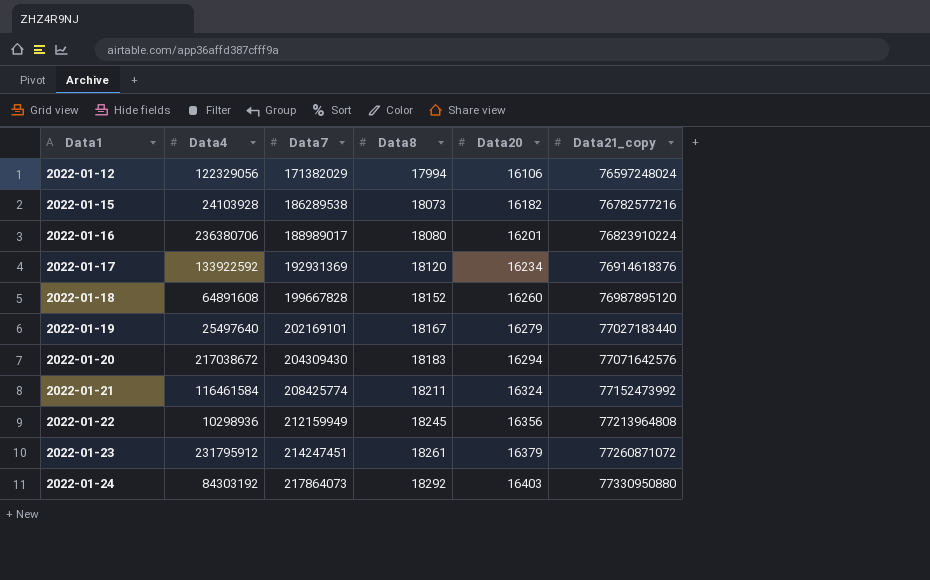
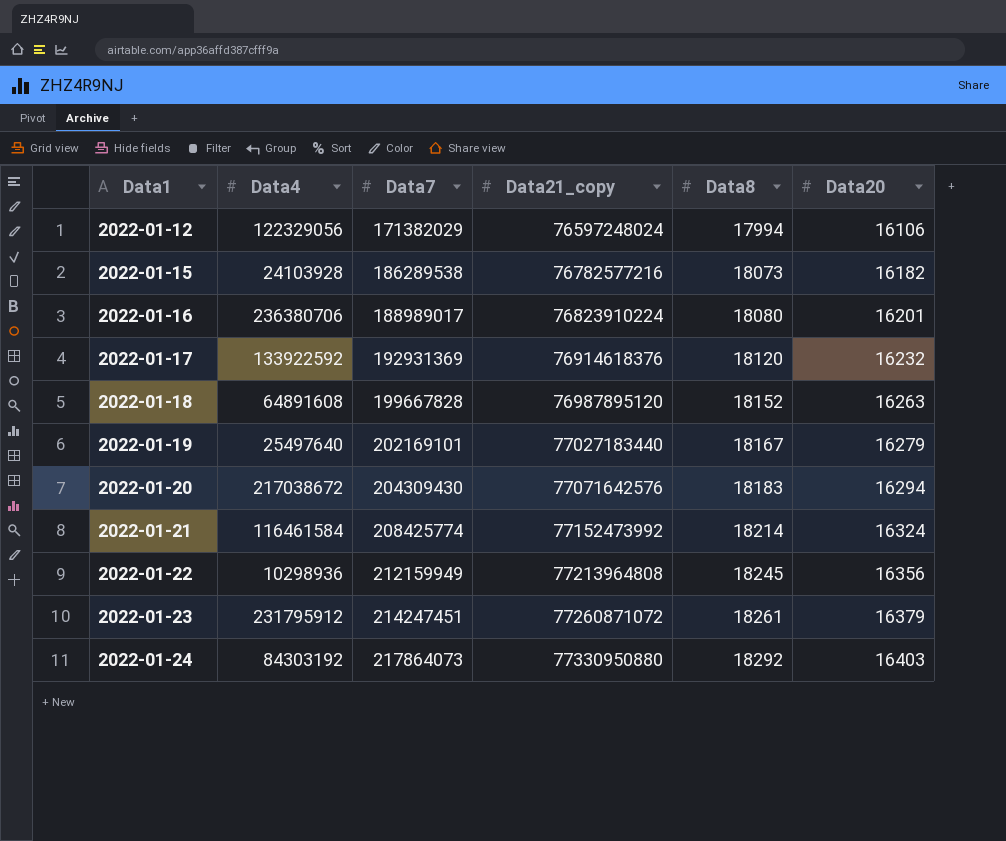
column Data21_copy | position: 6 -> 4
2022-01-17 | Data20: 16234 -> 16232
2022-01-18 | Data20: 16260 -> 16263
2022-01-21 | Data8: 18211 -> 18214

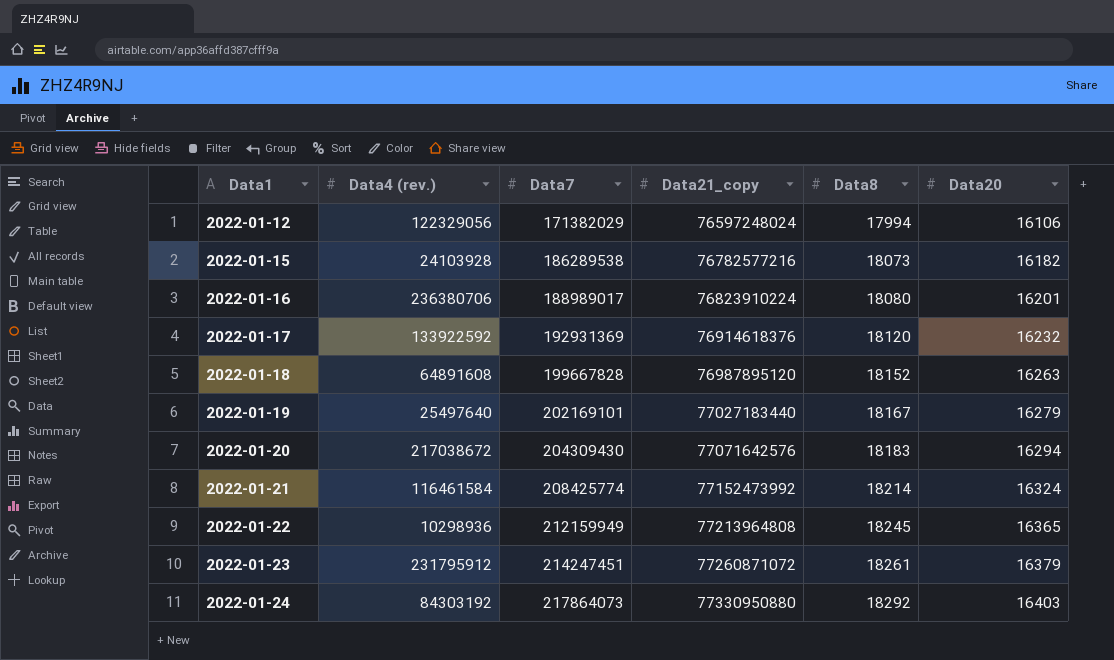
column name: Data4 -> Data4 (rev.)
2022-01-22 | Data20: 16356 -> 16365

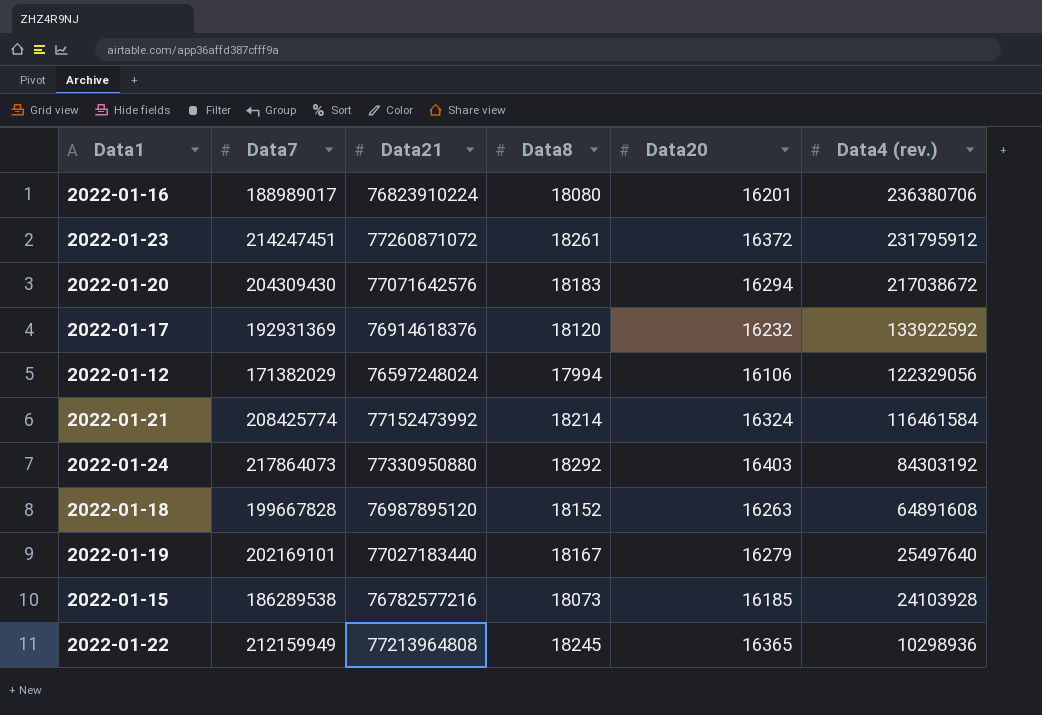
row order: Data1 ascending -> Data4 (rev.) descending
column name: Data21_copy -> Data21
column Data4 (rev.) | position: 2 -> 6
2022-01-23 | Data20: 16379 -> 16372
2022-01-15 | Data20: 16182 -> 16185

